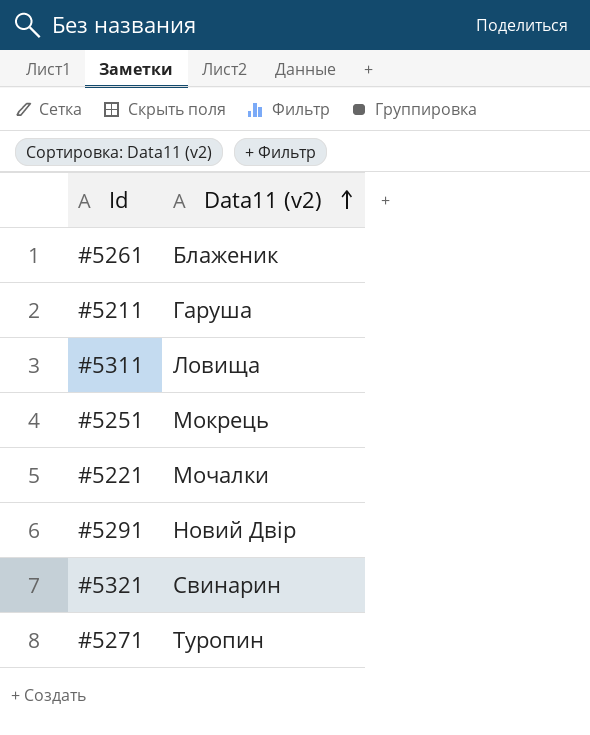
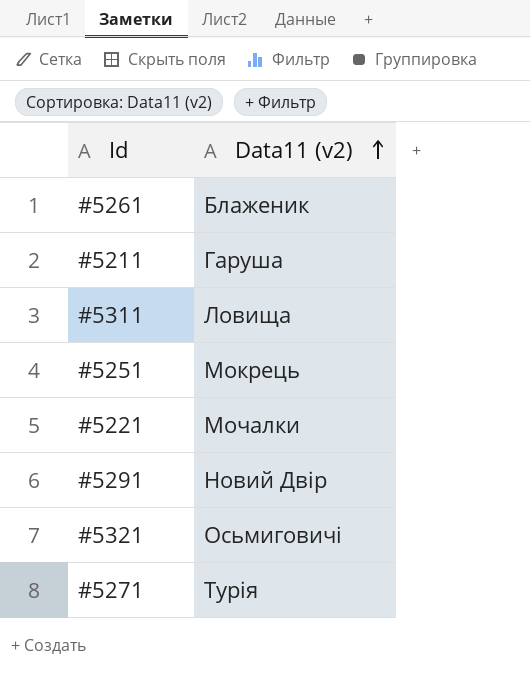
#5321 | Data11 (v2): Свинарин -> Осьмиговичі
#5271 | Data11 (v2): Туропин -> Турія

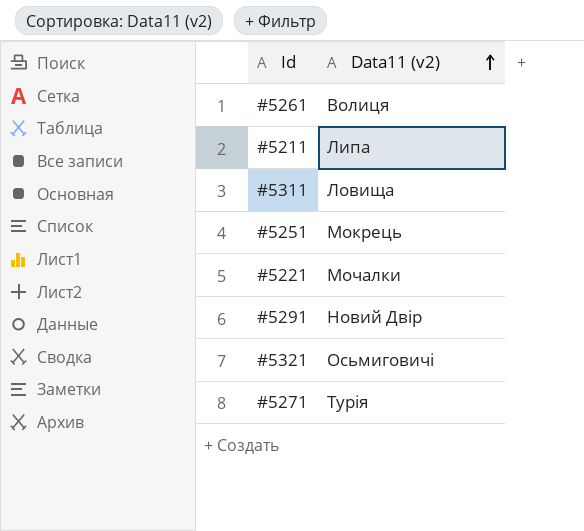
#5261 | Data11 (v2): Блаженик -> Волиця
#5211 | Data11 (v2): Гаруша -> Липа

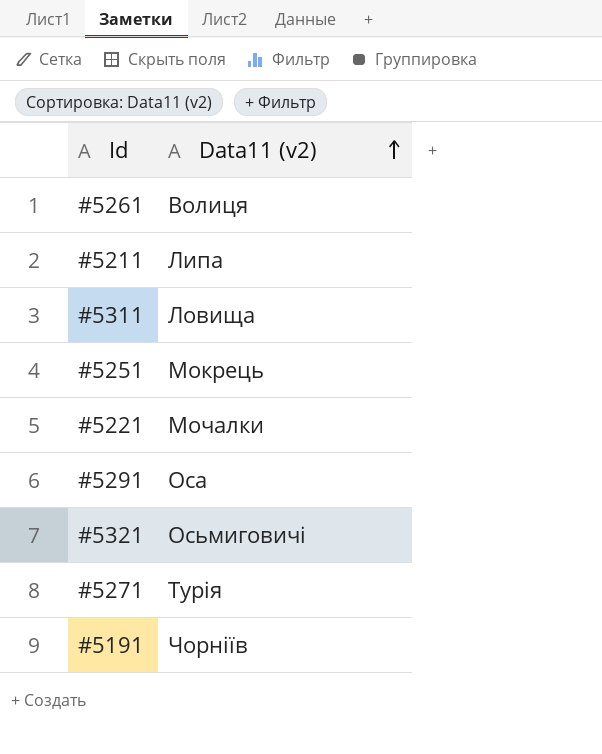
#5291 | Data11 (v2): Новий Двір -> Оса
row #5191: none -> Чорніїв

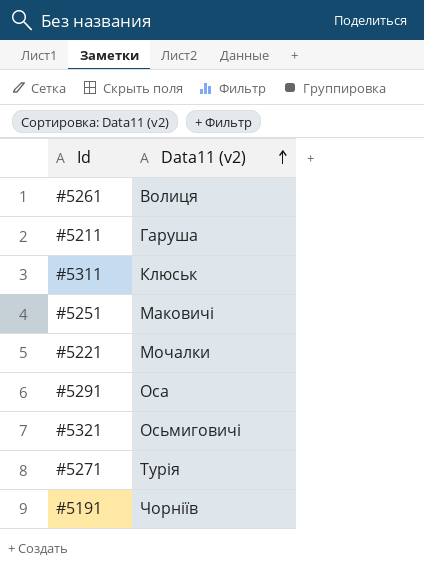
#5211 | Data11 (v2): Липа -> Гаруша
#5311 | Data11 (v2): Ловища -> Клюськ
#5251 | Data11 (v2): Мокрець -> Маковичі

